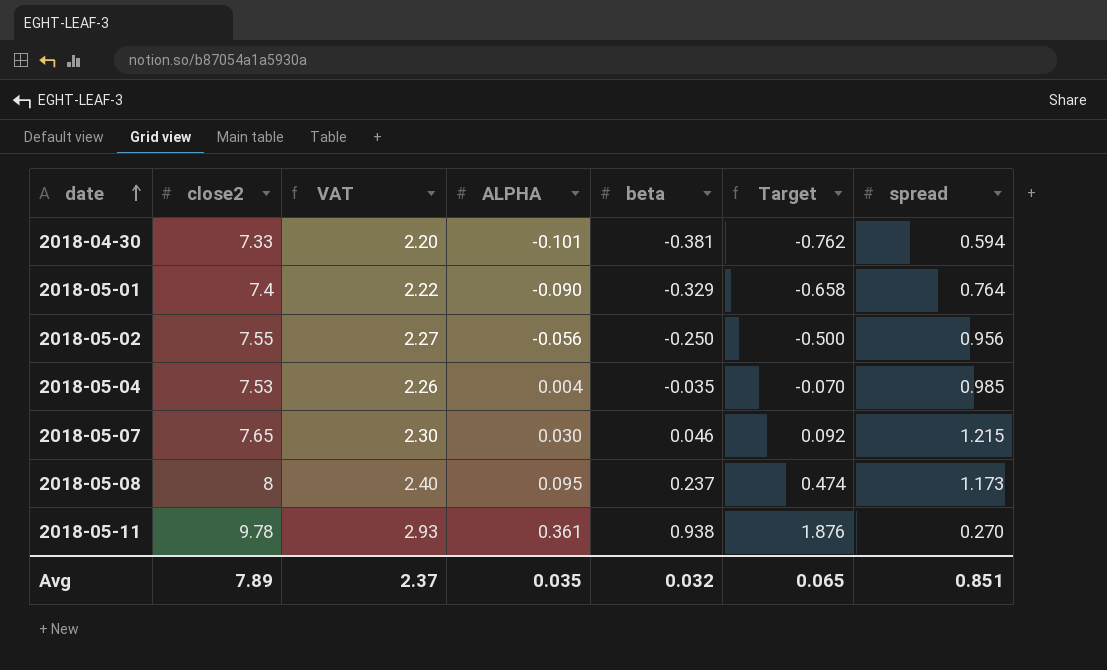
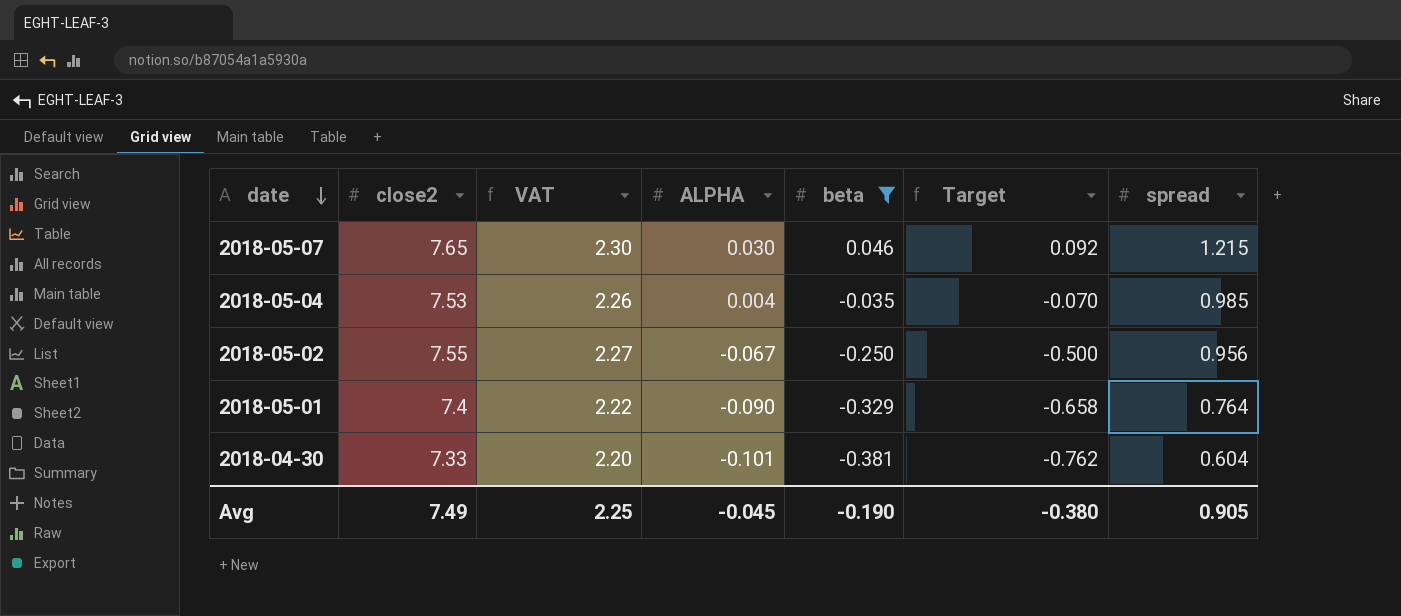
filter: none -> beta <= 0.046
row order: date ascending -> date descending
2018-05-02 | ALPHA: -0.056 -> -0.067
2018-04-30 | spread: 0.594 -> 0.604
Avg | close2: 7.89 -> 7.49
Avg | VAT: 2.37 -> 2.25
Avg | ALPHA: 0.035 -> -0.045
Avg | beta: 0.032 -> -0.190
Avg | Target: 0.065 -> -0.380
Avg | spread: 0.851 -> 0.905

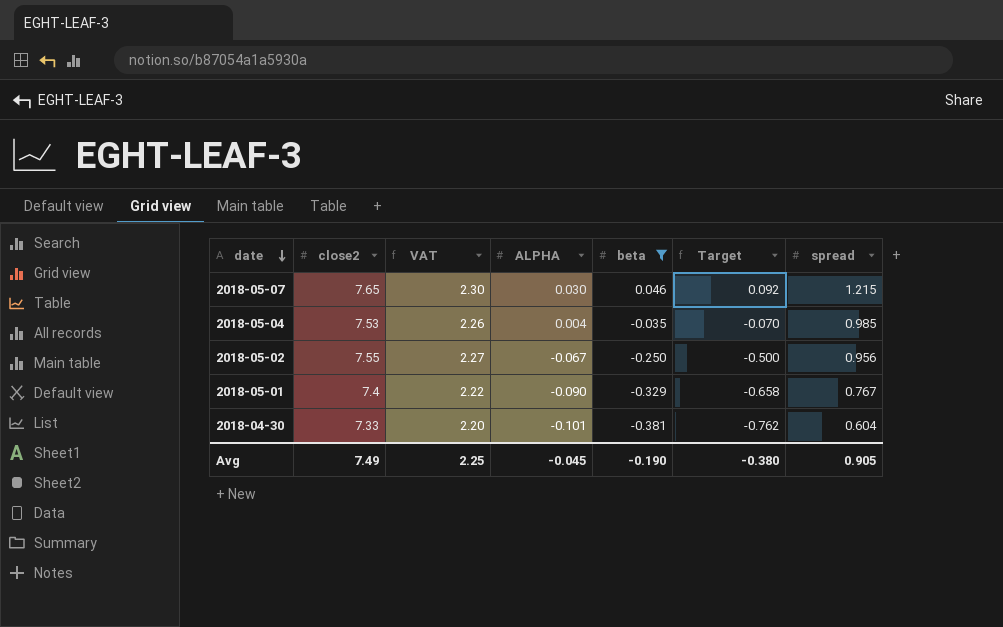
2018-05-01 | spread: 0.764 -> 0.767

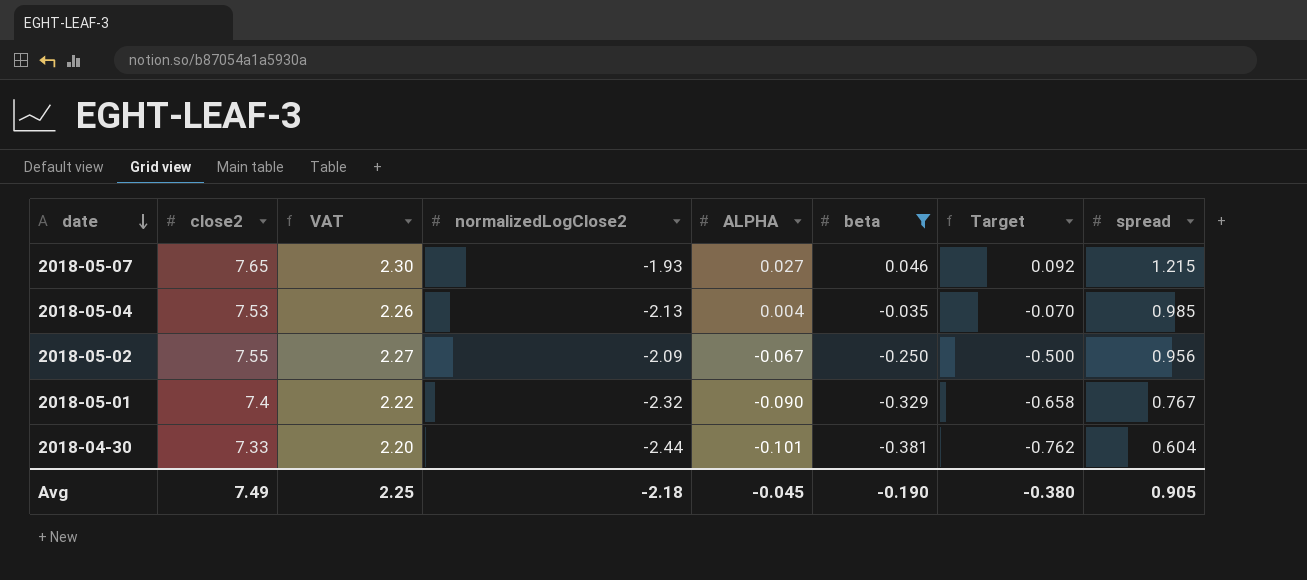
column normalizedLogClose2 | position: none -> 4
2018-05-07 | ALPHA: 0.030 -> 0.027

